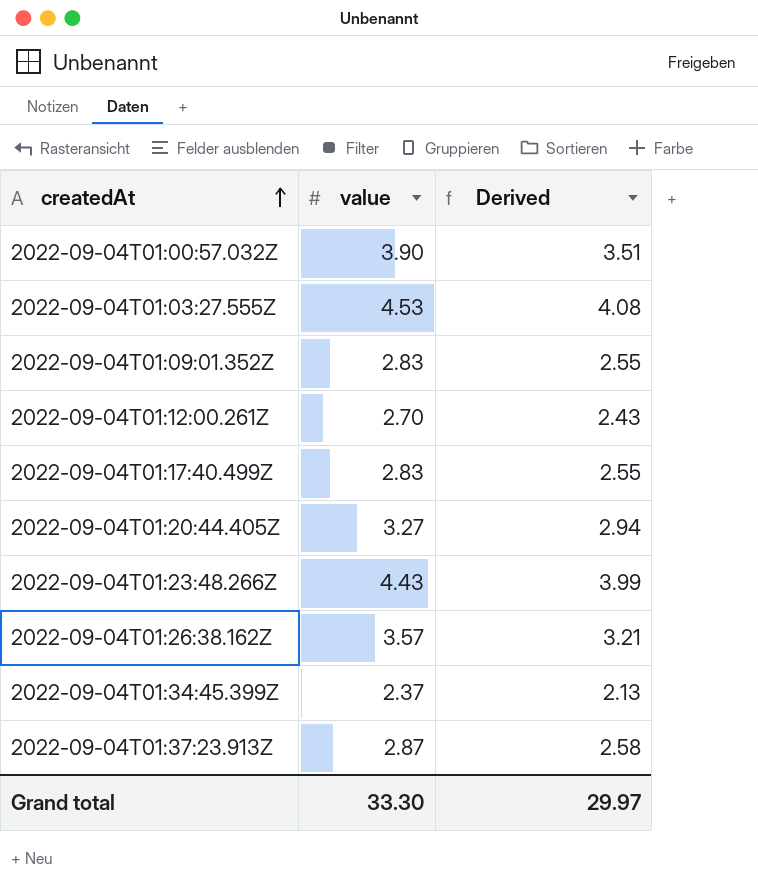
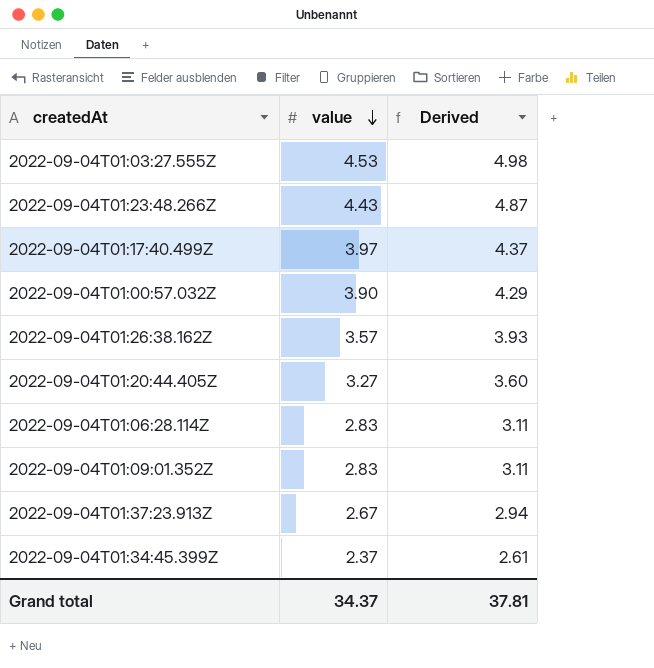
row order: createdAt ascending -> value descending
column Derived | formula: [value] * 0.9 -> [value] * 1.1
row 2022-09-04T01:12:00.261Z: 2.70 | 2.43 -> none
2022-09-04T01:17:40.499Z | value: 2.83 -> 3.97
row 2022-09-04T01:06:28.114Z: none -> 2.83 | 3.11
2022-09-04T01:37:23.913Z | value: 2.87 -> 2.67
Grand total | value: 33.30 -> 34.37
Grand total | Derived: 29.97 -> 37.81

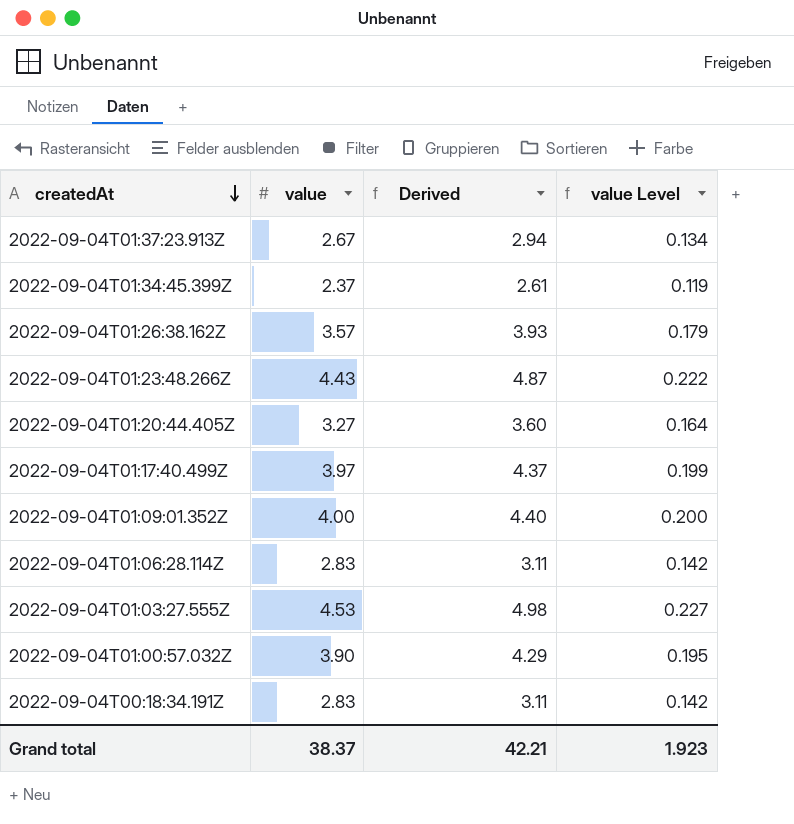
row order: value descending -> createdAt descending
column value Level | formula: none -> [value] * 0.05
2022-09-04T01:09:01.352Z | value: 2.83 -> 4.00
2022-09-04T01:09:01.352Z | Derived: 3.11 -> 4.40
row 2022-09-04T00:18:34.191Z: none -> 2.83 | 3.11 | 0.142
Grand total | value: 34.37 -> 38.37
Grand total | Derived: 37.81 -> 42.21

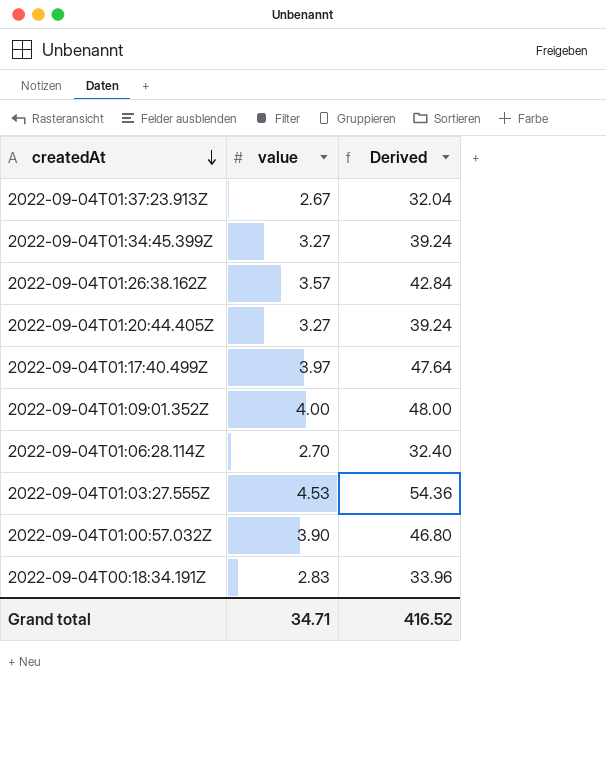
column value Level | formula: [value] * 0.05 -> none
column Derived | formula: [value] * 1.1 -> [value] * 12
row 2022-09-04T01:23:48.266Z: 4.43 | 4.87 | 0.222 -> none
2022-09-04T01:34:45.399Z | value: 2.37 -> 3.27
2022-09-04T01:06:28.114Z | value: 2.83 -> 2.70
Grand total | value: 38.37 -> 34.71
Grand total | Derived: 42.21 -> 416.52

